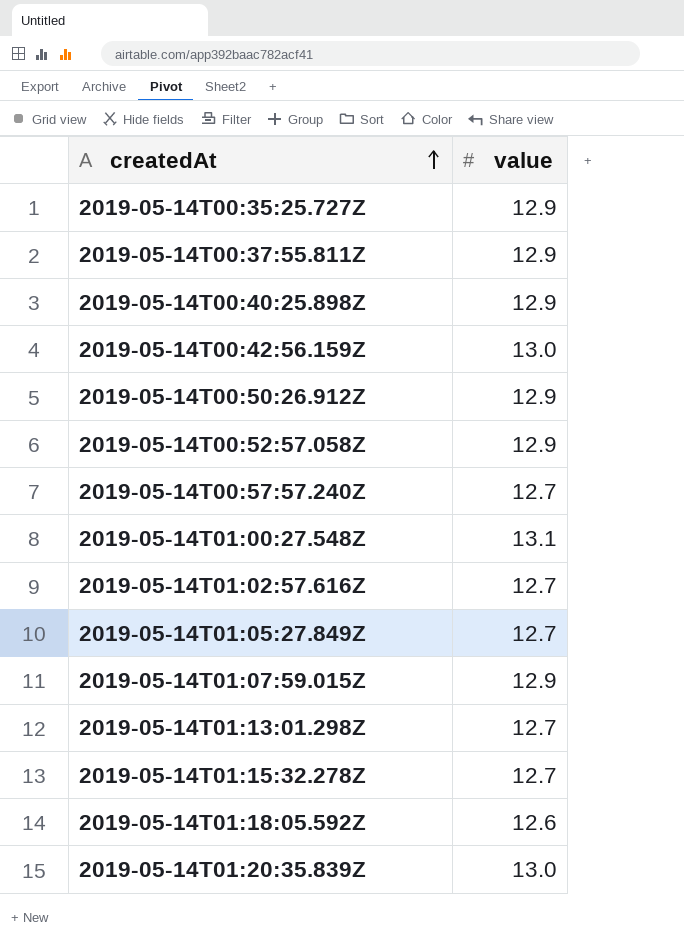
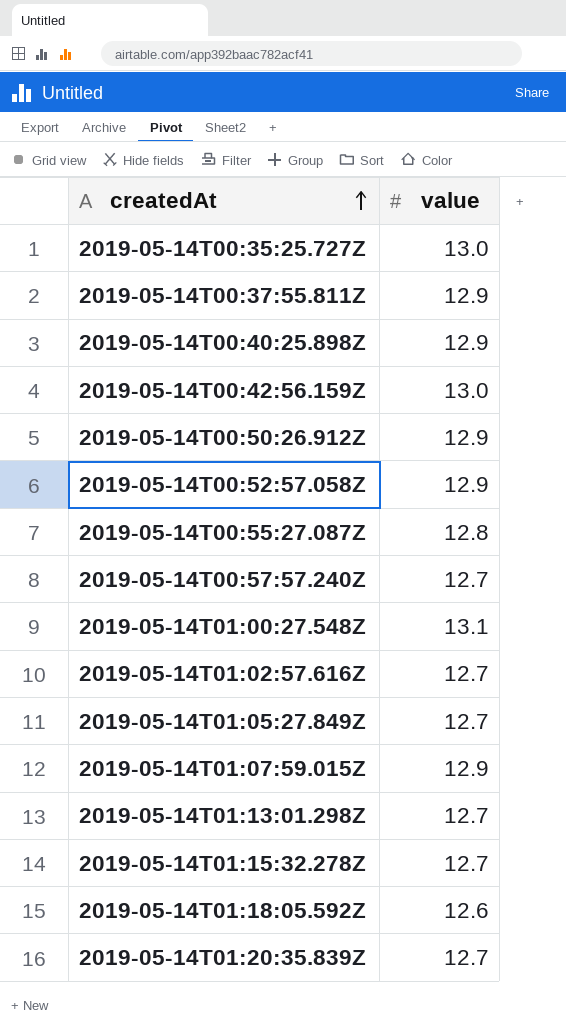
2019-05-14T00:35:25.727Z | value: 12.9 -> 13.0
row 2019-05-14T00:55:27.087Z: none -> 12.8
2019-05-14T01:20:35.839Z | value: 13.0 -> 12.7

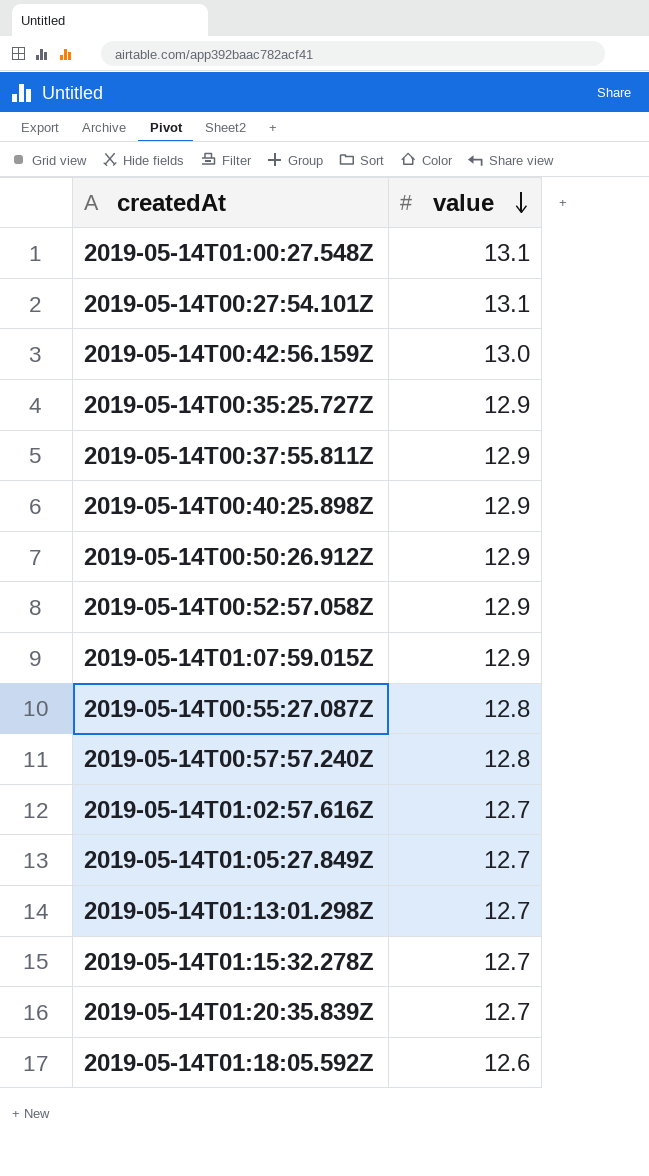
row order: createdAt ascending -> value descending
row 2019-05-14T00:27:54.101Z: none -> 13.1
2019-05-14T00:35:25.727Z | value: 13.0 -> 12.9
2019-05-14T00:57:57.240Z | value: 12.7 -> 12.8

